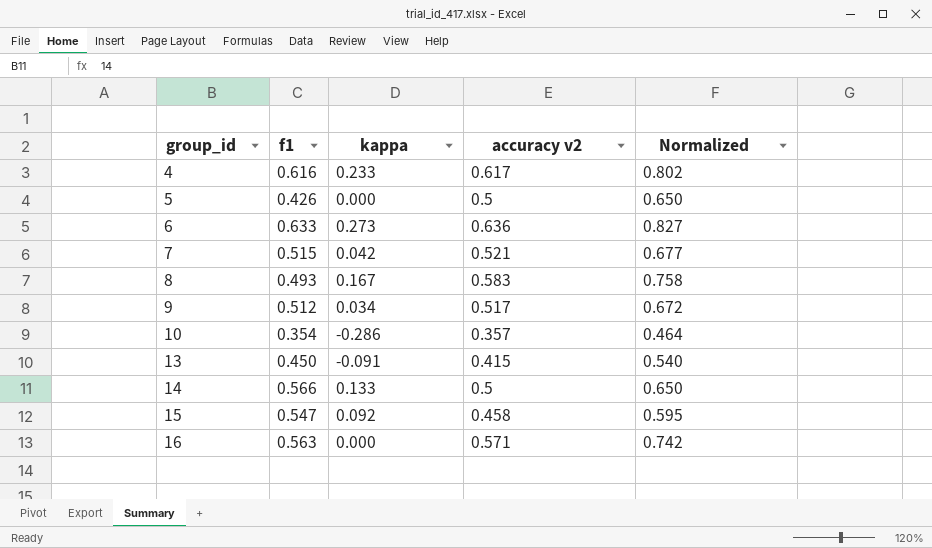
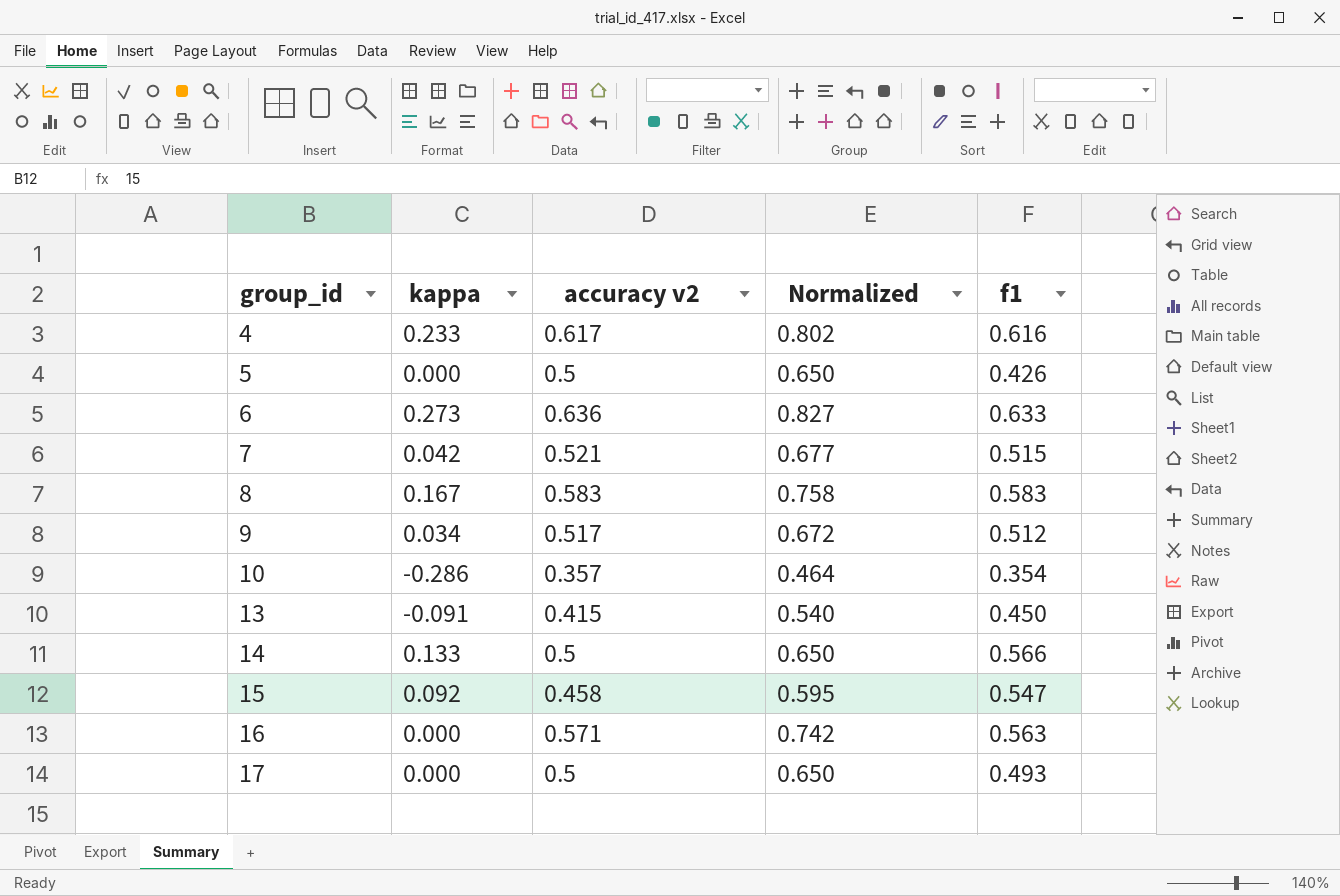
column f1 | position: 2 -> 5
8 | f1: 0.493 -> 0.583
row 17: none -> 0.000 | 0.5 | 0.650 | 0.493

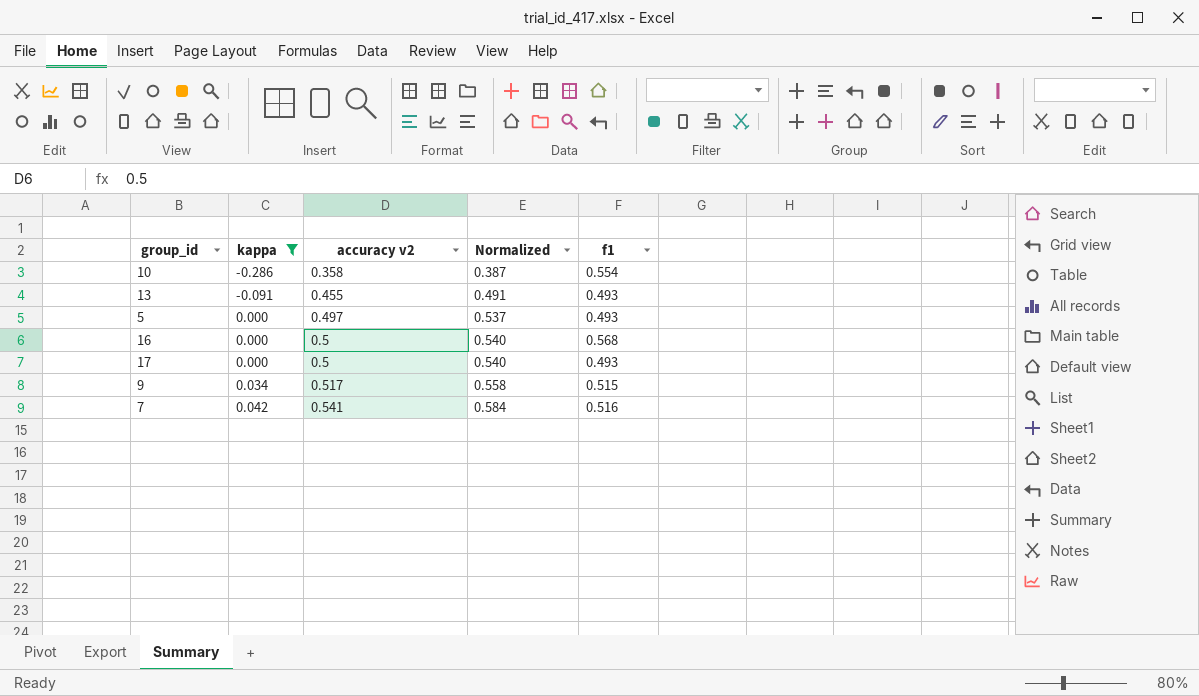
filter: none -> kappa <= 0.042
row order: group_id ascending -> kappa ascending
column Normalized | formula: [accuracy v2] * 1.3 -> [accuracy v2] * 1.08
10 | accuracy v2: 0.357 -> 0.358
10 | f1: 0.354 -> 0.554
13 | accuracy v2: 0.415 -> 0.455
13 | f1: 0.450 -> 0.493
5 | accuracy v2: 0.5 -> 0.497
5 | f1: 0.426 -> 0.493
16 | accuracy v2: 0.571 -> 0.5
16 | f1: 0.563 -> 0.568
9 | f1: 0.512 -> 0.515
7 | accuracy v2: 0.521 -> 0.541
7 | f1: 0.515 -> 0.516

